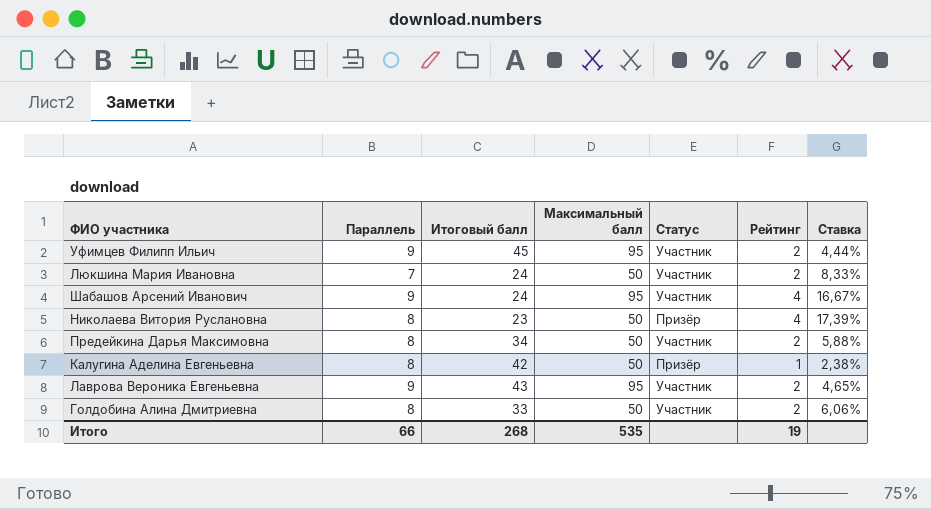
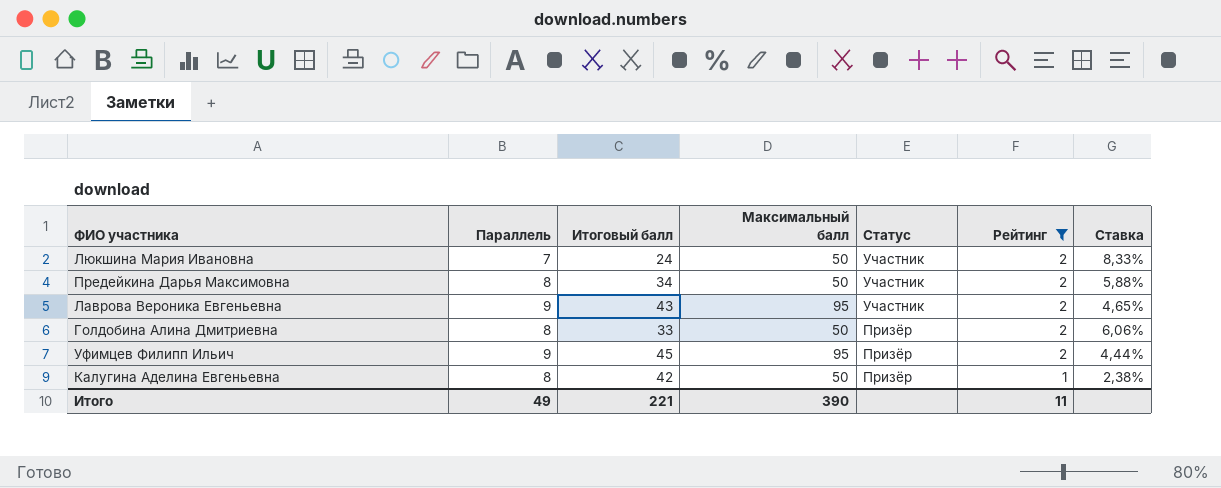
filter: none -> Рейтинг != 4
row order: none -> Статус descending
Голдобина Алина Дмитриевна | Статус: Участник -> Призёр
Уфимцев Филипп Ильич | Статус: Участник -> Призёр
Итого | Параллель: 66 -> 49
Итого | Итоговый балл: 268 -> 221
Итого | Максимальный балл: 535 -> 390
Итого | Рейтинг: 19 -> 11

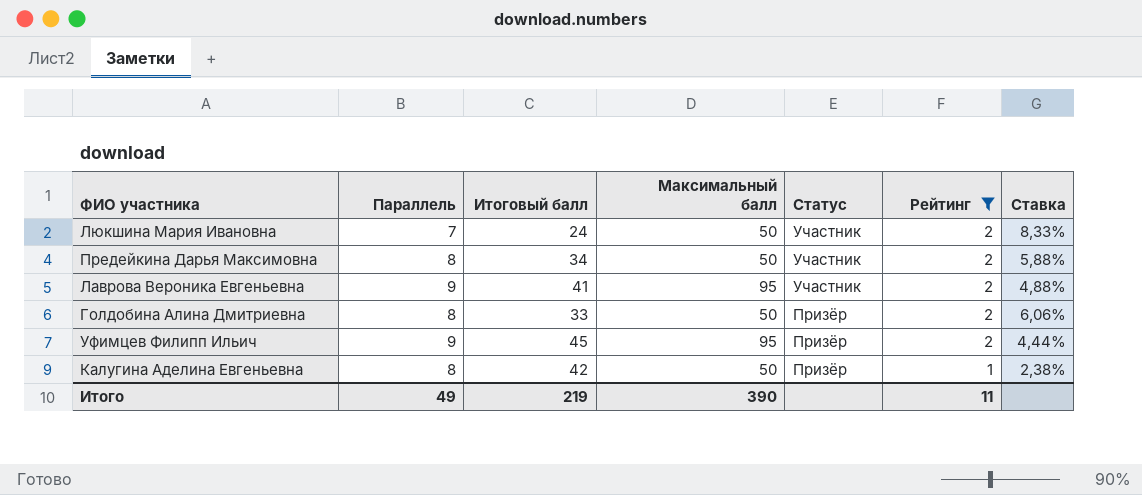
Лаврова Вероника Евгеньевна | Итоговый балл: 43 -> 41
Лаврова Вероника Евгеньевна | Ставка: 4,65% -> 4,88%
Итого | Итоговый балл: 221 -> 219

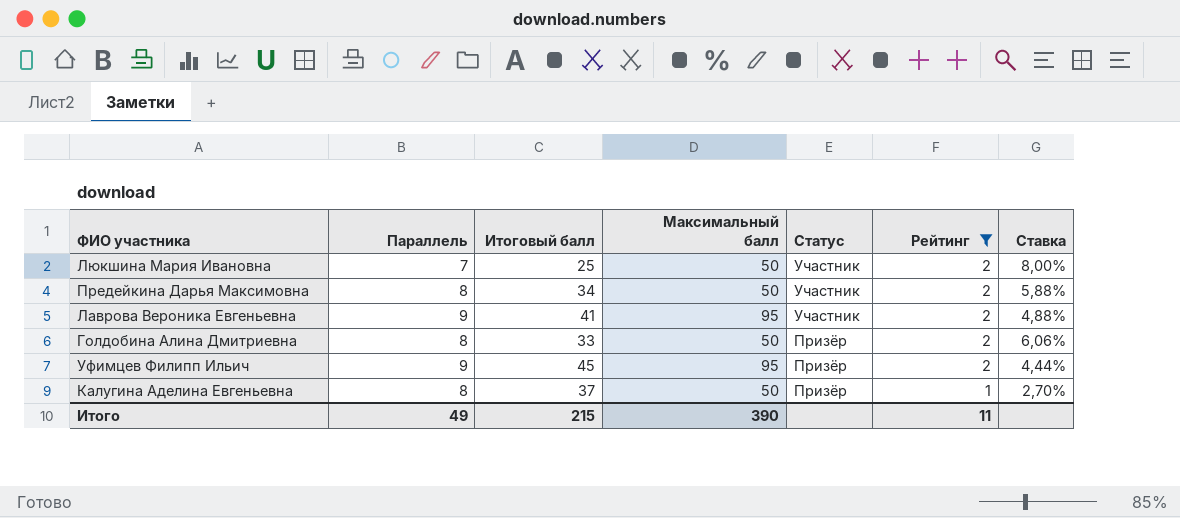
Люкшина Мария Ивановна | Итоговый балл: 24 -> 25
Люкшина Мария Ивановна | Ставка: 8,33% -> 8,00%
Калугина Аделина Евгеньевна | Итоговый балл: 42 -> 37
Калугина Аделина Евгеньевна | Ставка: 2,38% -> 2,70%
Итого | Итоговый балл: 219 -> 215

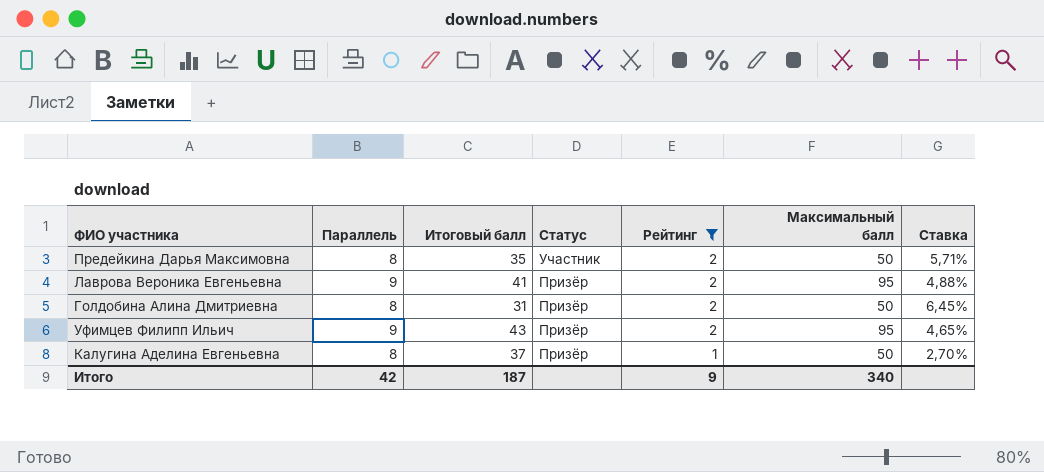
column Максимальный балл | position: 4 -> 6
row Люкшина Мария Ивановна: 7 | 25 | 50 | Участник | 2 | 8,00% -> none
Предейкина Дарья Максимовна | Итоговый балл: 34 -> 35
Предейкина Дарья Максимовна | Ставка: 5,88% -> 5,71%
Лаврова Вероника Евгеньевна | Статус: Участник -> Призёр
Голдобина Алина Дмитриевна | Итоговый балл: 33 -> 31
Голдобина Алина Дмитриевна | Ставка: 6,06% -> 6,45%
Уфимцев Филипп Ильич | Итоговый балл: 45 -> 43
Уфимцев Филипп Ильич | Ставка: 4,44% -> 4,65%
Итого | Параллель: 49 -> 42
Итого | Итоговый балл: 215 -> 187
Итого | Рейтинг: 11 -> 9
Итого | Максимальный балл: 390 -> 340

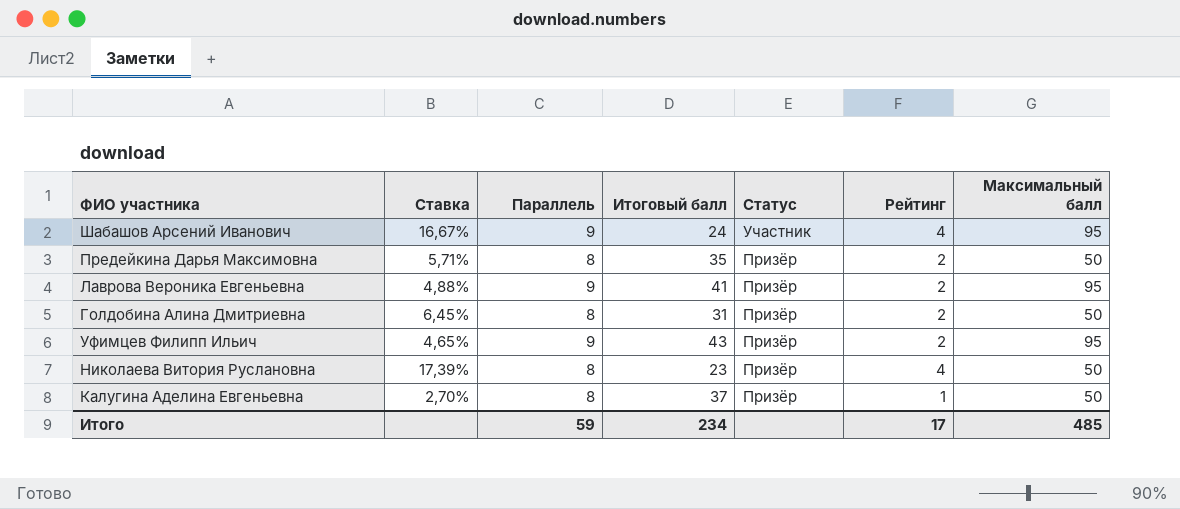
filter: Рейтинг != 4 -> none
column Ставка | position: 7 -> 2
Предейкина Дарья Максимовна | Статус: Участник -> Призёр
Итого | Параллель: 42 -> 59
Итого | Итоговый балл: 187 -> 234
Итого | Рейтинг: 9 -> 17
Итого | Максимальный балл: 340 -> 485

